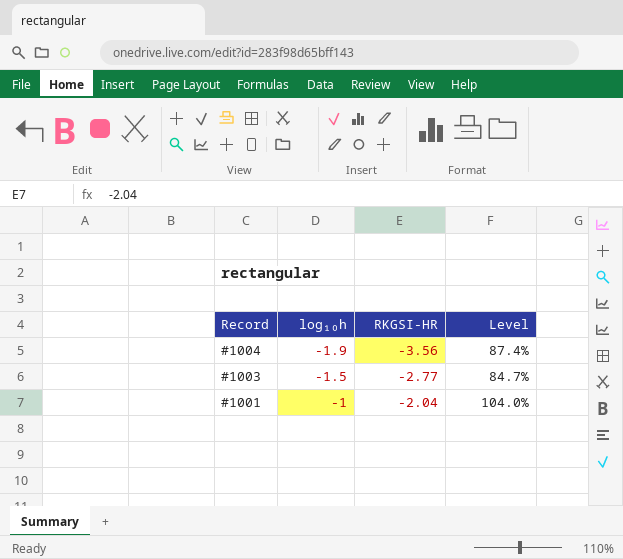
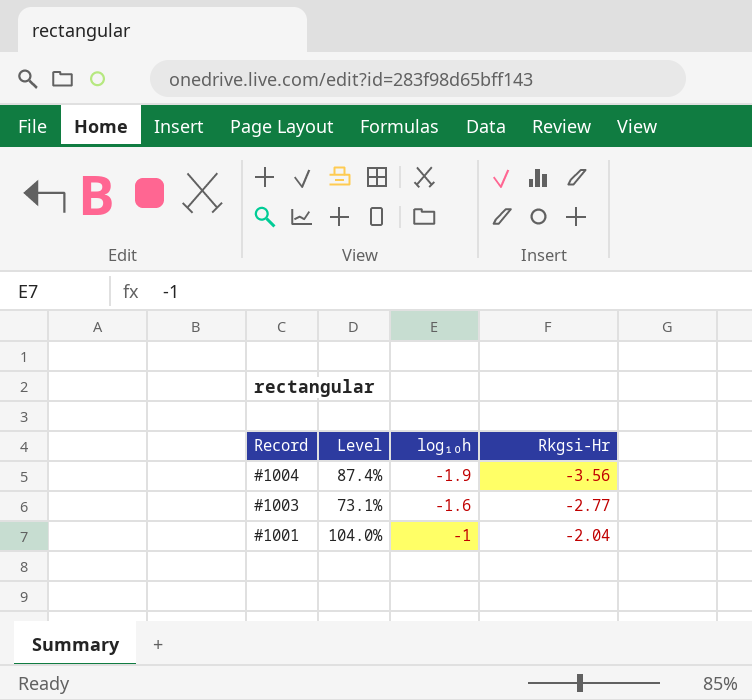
column Level | position: 4 -> 2
column name: RKGSI-HR -> Rkgsi-Hr
#1003 | Level: 84.7% -> 73.1%
#1003 | log₁₀h: -1.5 -> -1.6

